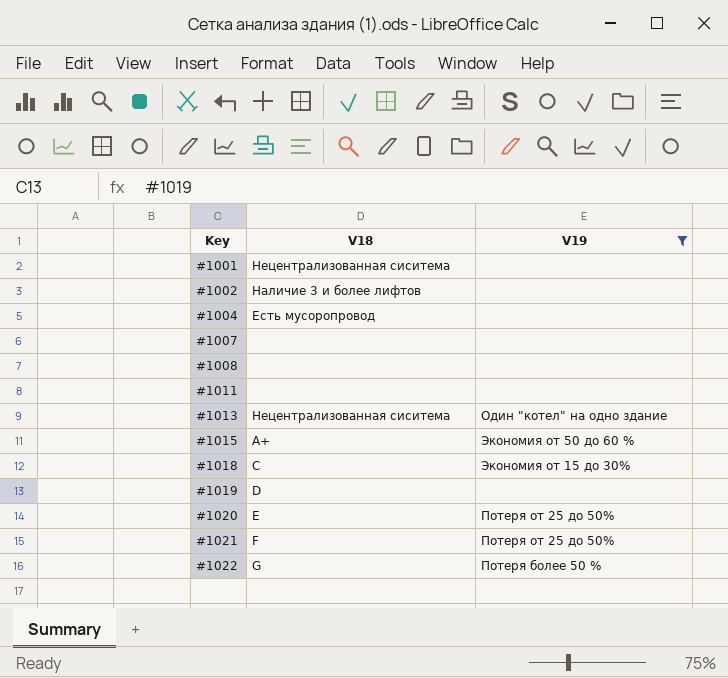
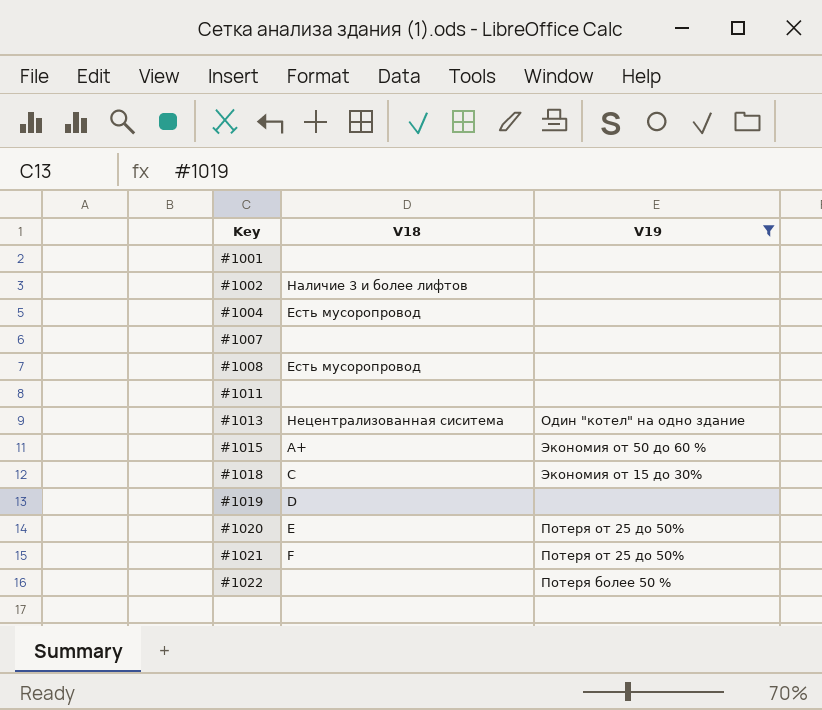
#1001 | V18: Нецентрализованная сиситема -> none
#1008 | V18: none -> Есть мусоропровод
#1022 | V18: G -> none

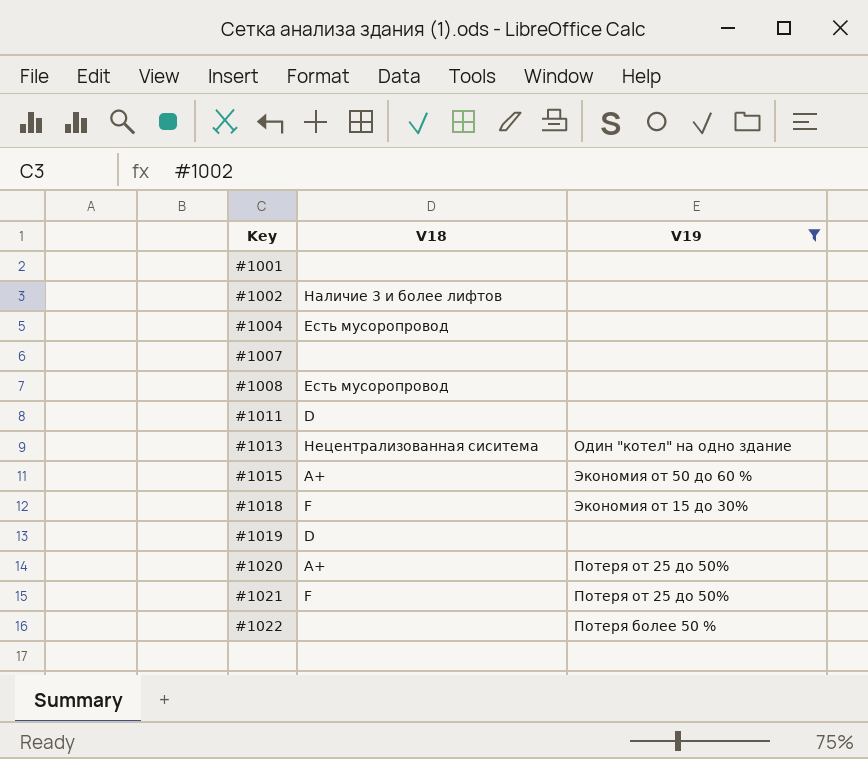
#1011 | V18: none -> D
#1018 | V18: C -> F
#1020 | V18: E -> А+

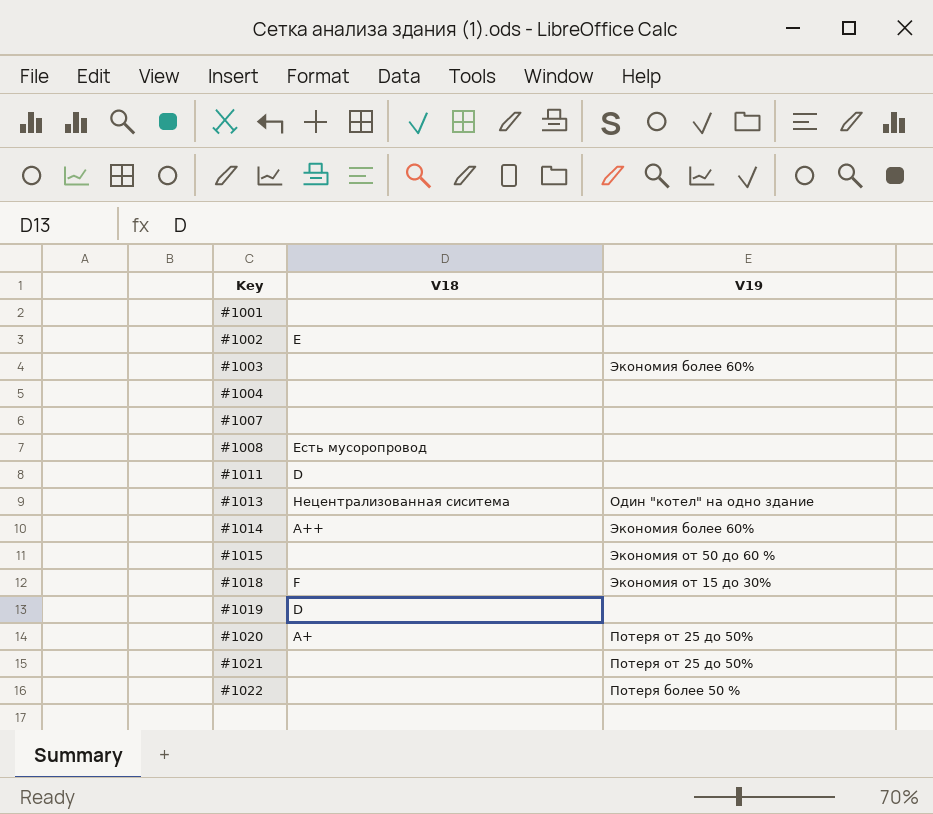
filter: V19 != Экономия более 60% -> none
#1002 | V18: Наличие 3 и более лифтов -> E
#1004 | V18: Есть мусоропровод -> none
#1015 | V18: А+ -> none
#1021 | V18: F -> none

